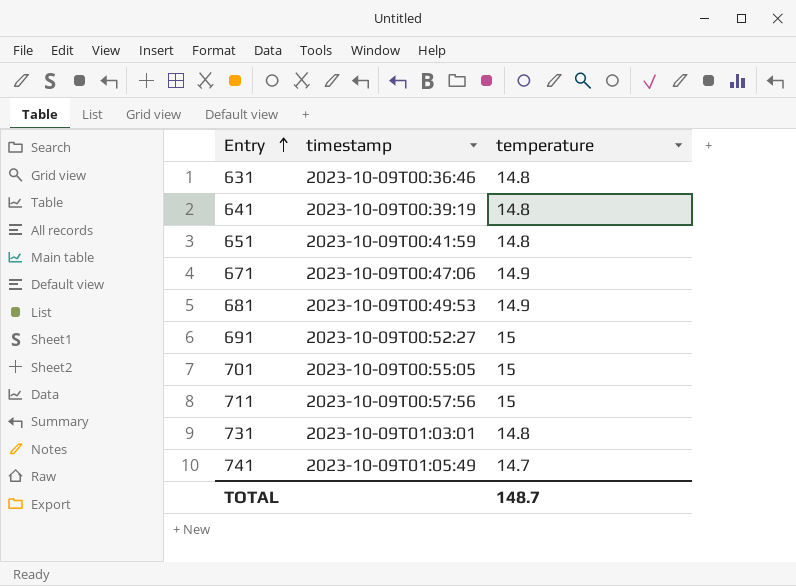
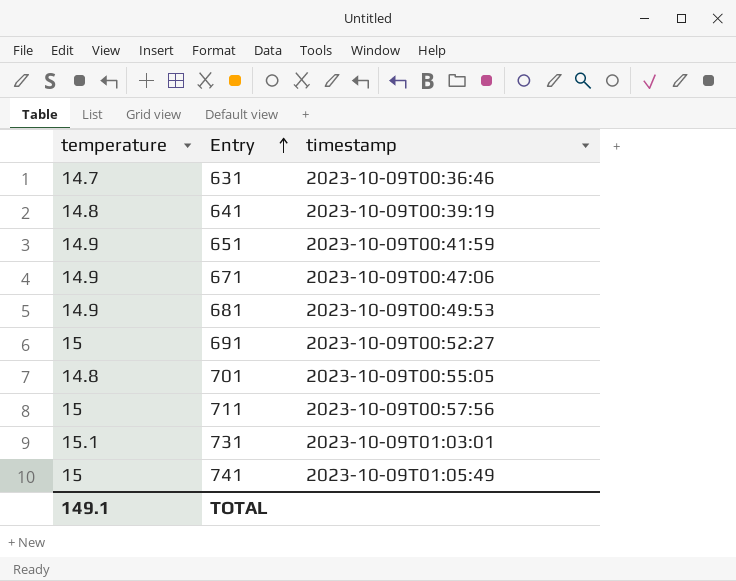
column temperature | position: 3 -> 1
631 | temperature: 14.8 -> 14.7
651 | temperature: 14.8 -> 14.9
701 | temperature: 15 -> 14.8
731 | temperature: 14.8 -> 15.1
741 | temperature: 14.7 -> 15
TOTAL | temperature: 148.7 -> 149.1

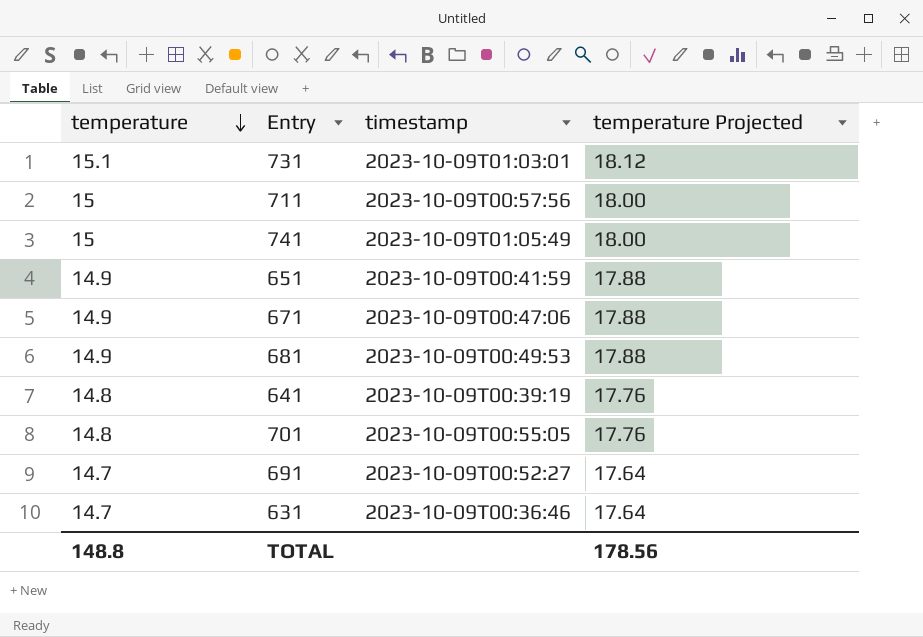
row order: Entry ascending -> temperature descending
column temperature Projected | formula: none -> [temperature] * 1.2
691 | temperature: 15 -> 14.7
TOTAL | temperature: 149.1 -> 148.8

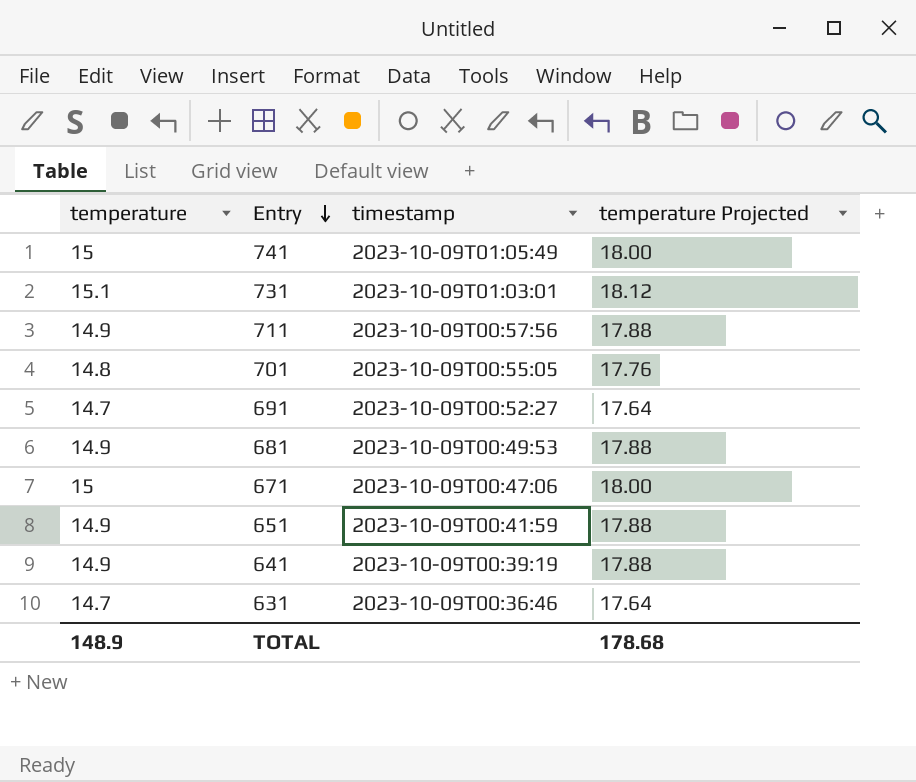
row order: temperature descending -> Entry descending
711 | temperature: 15 -> 14.9
711 | temperature Projected: 18.00 -> 17.88
671 | temperature: 14.9 -> 15
671 | temperature Projected: 17.88 -> 18.00
641 | temperature: 14.8 -> 14.9
641 | temperature Projected: 17.76 -> 17.88
TOTAL | temperature: 148.8 -> 148.9
TOTAL | temperature Projected: 178.56 -> 178.68

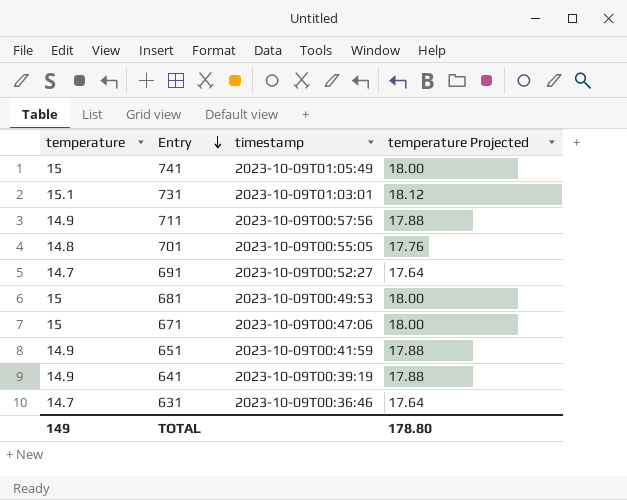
681 | temperature: 14.9 -> 15
681 | temperature Projected: 17.88 -> 18.00
TOTAL | temperature: 148.9 -> 149
TOTAL | temperature Projected: 178.68 -> 178.80

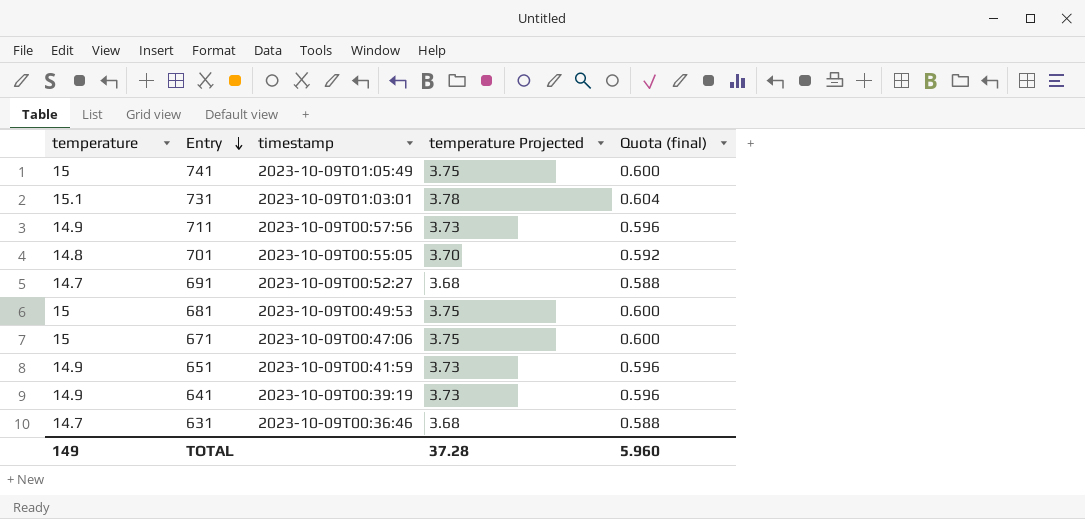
column temperature Projected | formula: [temperature] * 1.2 -> [temperature] * 0.25
column Quota (final) | formula: none -> [temperature] * 0.04
TOTAL | temperature Projected: 178.80 -> 37.28

